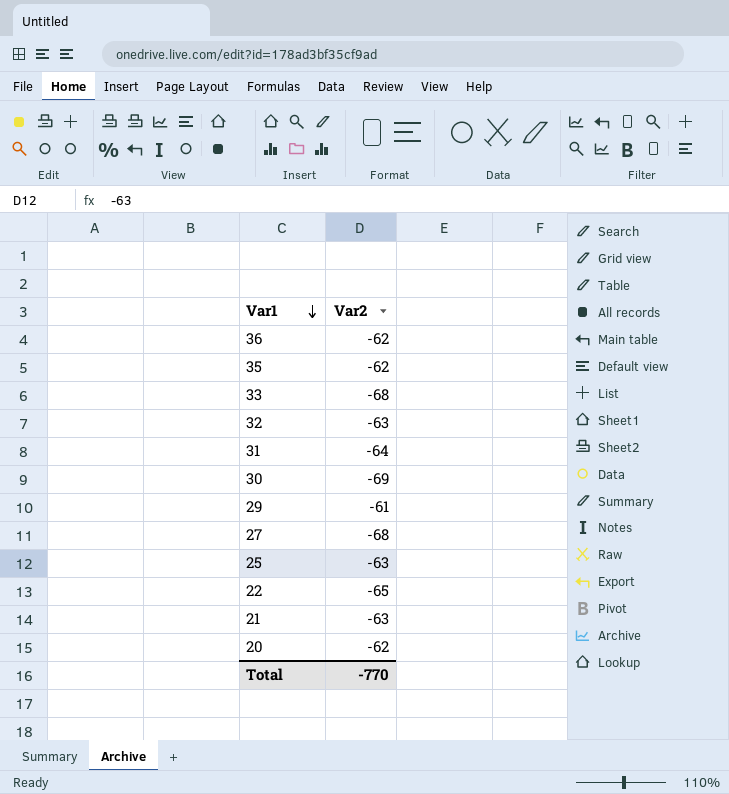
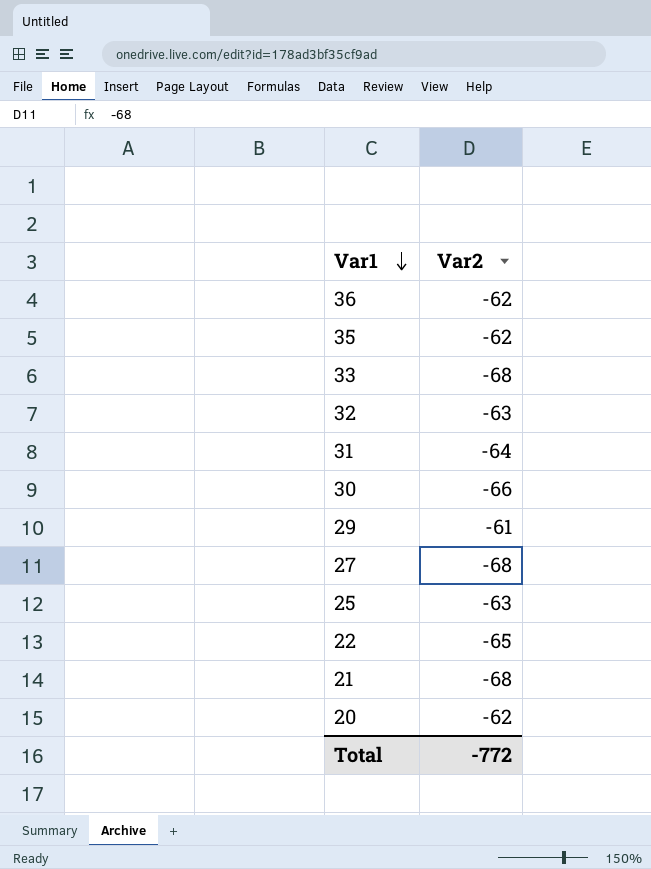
30 | Var2: -69 -> -66
21 | Var2: -63 -> -68
Total | Var2: -770 -> -772

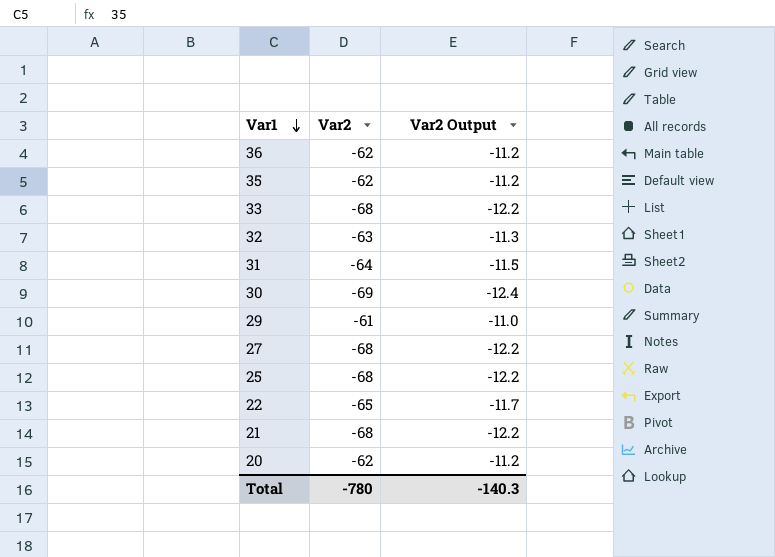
column Var2 Output | formula: none -> [Var2] * 0.18
30 | Var2: -66 -> -69
25 | Var2: -63 -> -68
Total | Var2: -772 -> -780

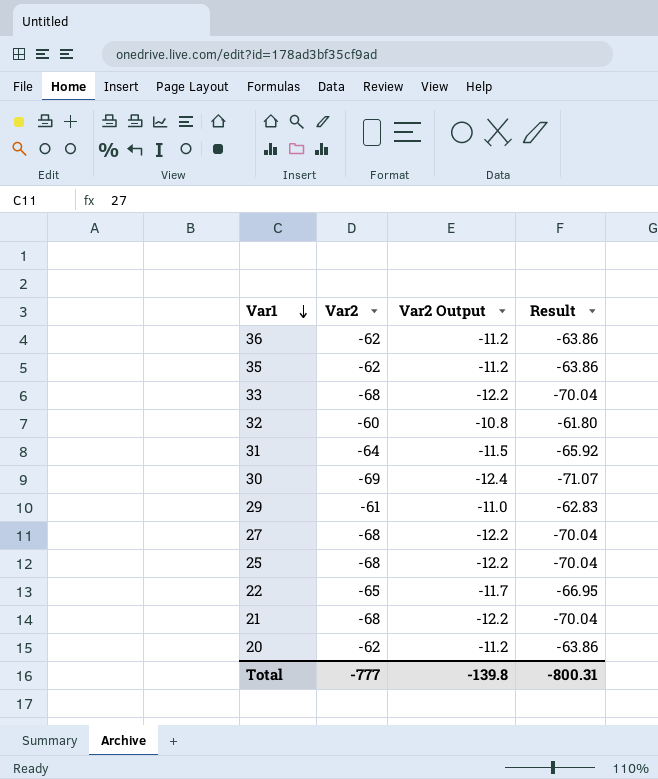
column Result | formula: none -> [Var2] * 1.03
32 | Var2: -63 -> -60
32 | Var2 Output: -11.3 -> -10.8
Total | Var2: -780 -> -777
Total | Var2 Output: -140.3 -> -139.8

